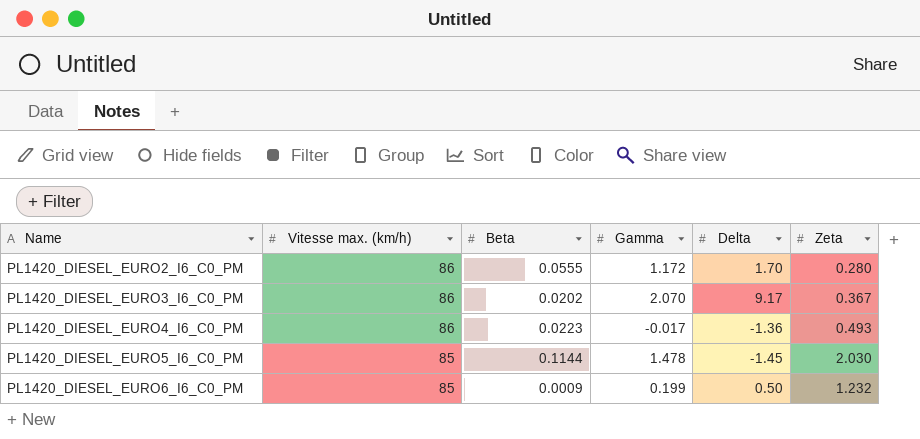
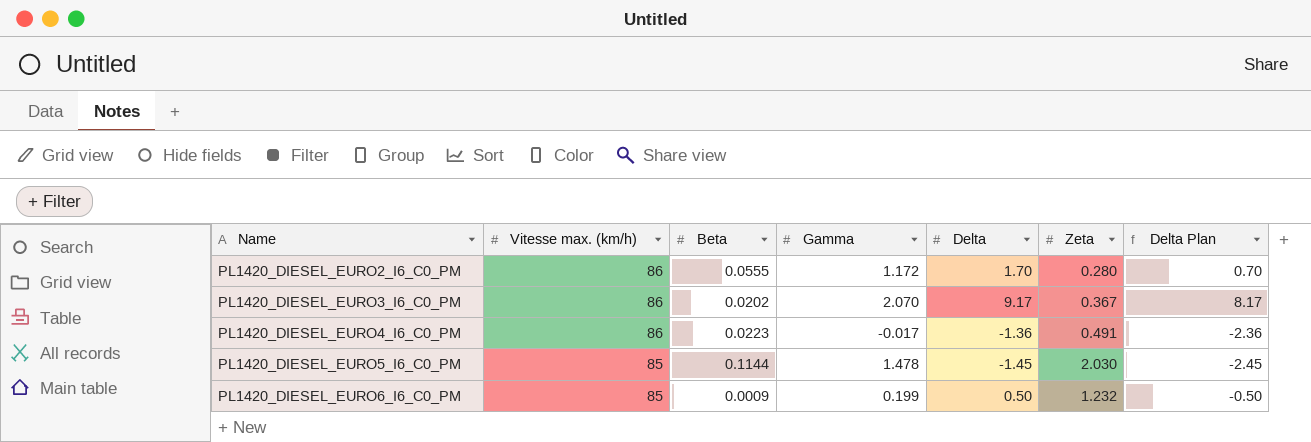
column Delta Plan | formula: none -> [Delta] - 1
PL1420_DIESEL_EURO4_I6_C0_PM | Zeta: 0.493 -> 0.491

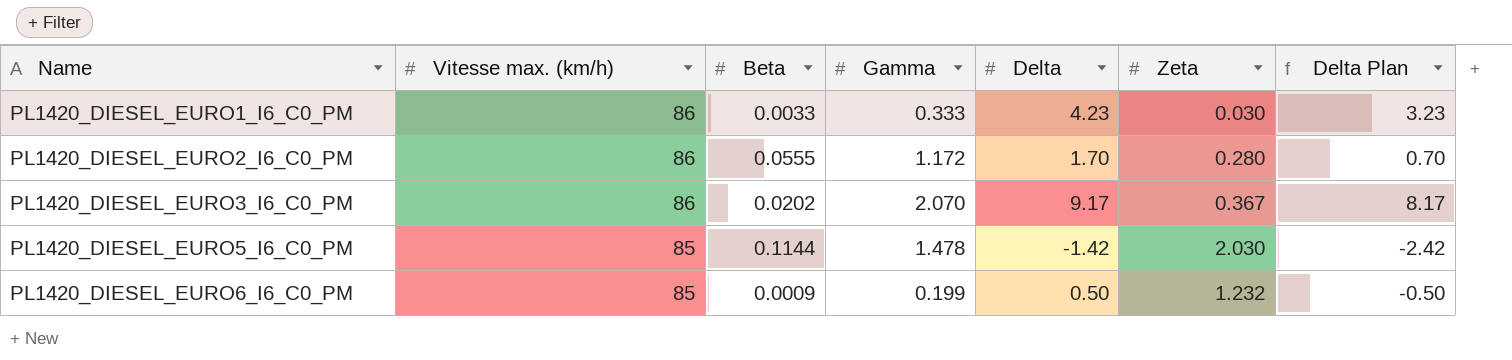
row PL1420_DIESEL_EURO4_I6_C0_PM: 86 | 0.0223 | -0.017 | -1.36 | 0.491 | -2.36 -> none
row PL1420_DIESEL_EURO1_I6_C0_PM: none -> 86 | 0.0033 | 0.333 | 4.23 | 0.030 | 3.23
PL1420_DIESEL_EURO5_I6_C0_PM | Delta: -1.45 -> -1.42
PL1420_DIESEL_EURO5_I6_C0_PM | Delta Plan: -2.45 -> -2.42

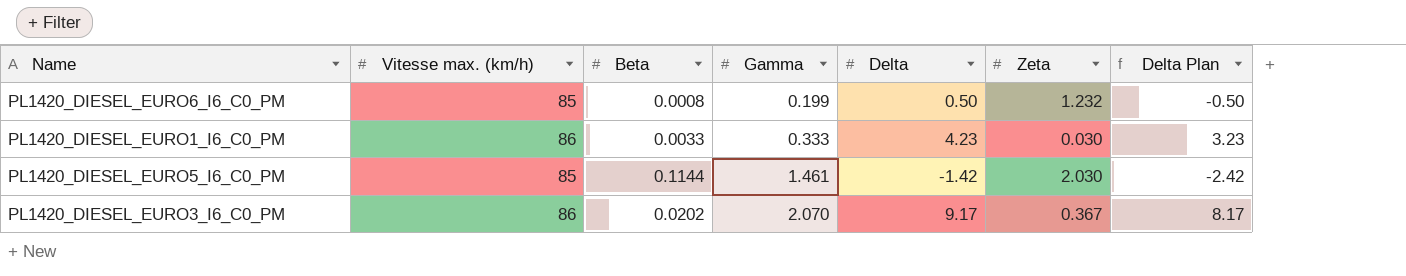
row order: Name ascending -> Gamma ascending
row PL1420_DIESEL_EURO2_I6_C0_PM: 86 | 0.0555 | 1.172 | 1.70 | 0.280 | 0.70 -> none
PL1420_DIESEL_EURO6_I6_C0_PM | Beta: 0.0009 -> 0.0008
PL1420_DIESEL_EURO5_I6_C0_PM | Gamma: 1.478 -> 1.461

